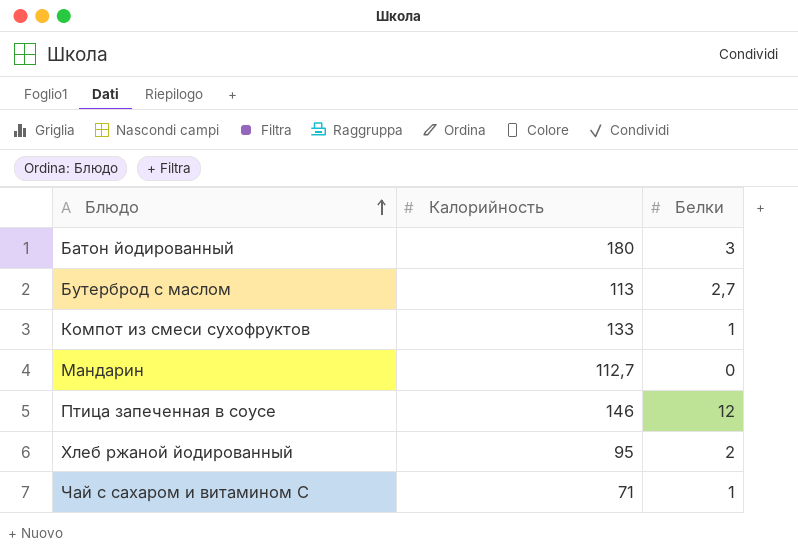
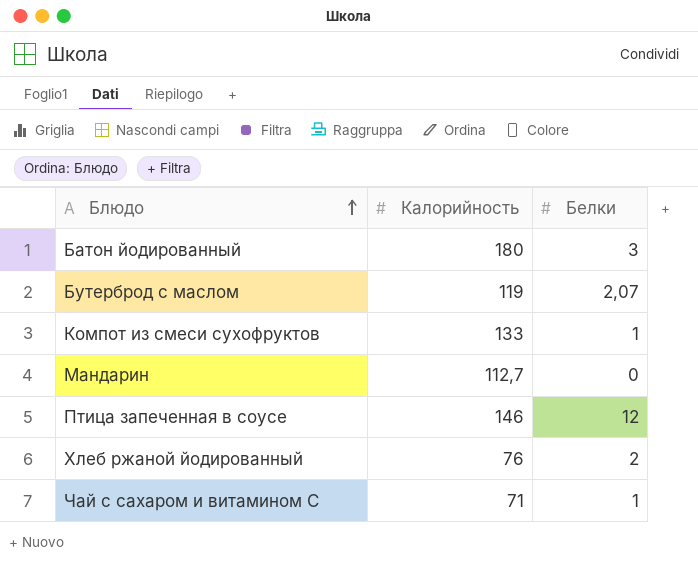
Бутерброд с маслом | Калорийность: 113 -> 119
Бутерброд с маслом | Белки: 2,7 -> 2,07
Хлеб ржаной йодированный | Калорийность: 95 -> 76

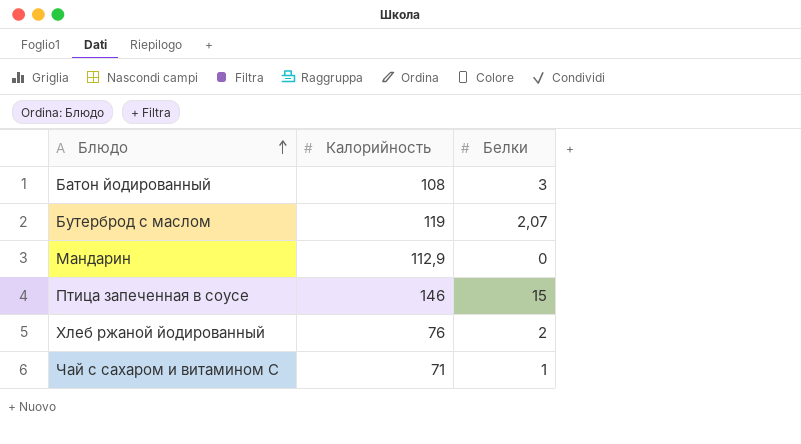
row Компот из смеси сухофруктов: 133 | 1 -> none
Батон йодированный | Калорийность: 180 -> 108
Мандарин | Калорийность: 112,7 -> 112,9
Птица запеченная в соусе | Белки: 12 -> 15

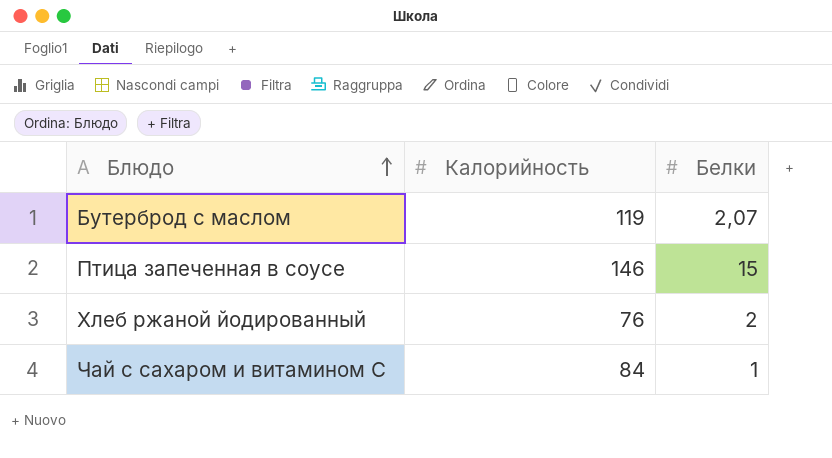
row Батон йодированный: 108 | 3 -> none
row Мандарин: 112,9 | 0 -> none
Чай с сахаром и витамином С | Калорийность: 71 -> 84

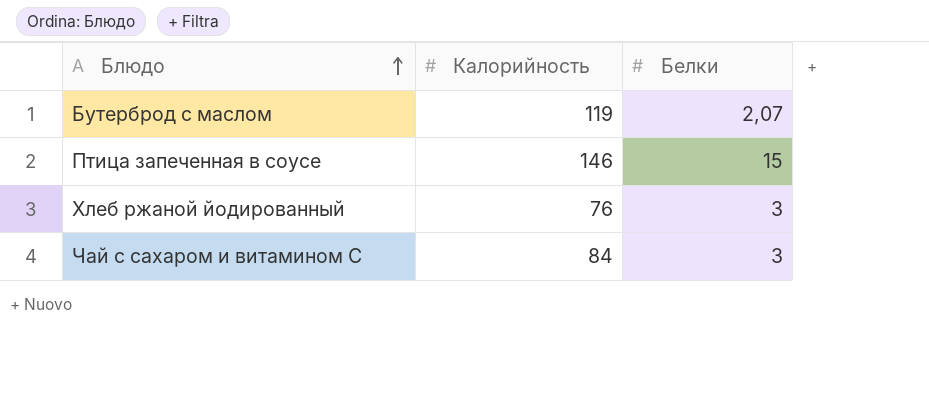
Хлеб ржаной йодированный | Белки: 2 -> 3
Чай с сахаром и витамином С | Белки: 1 -> 3

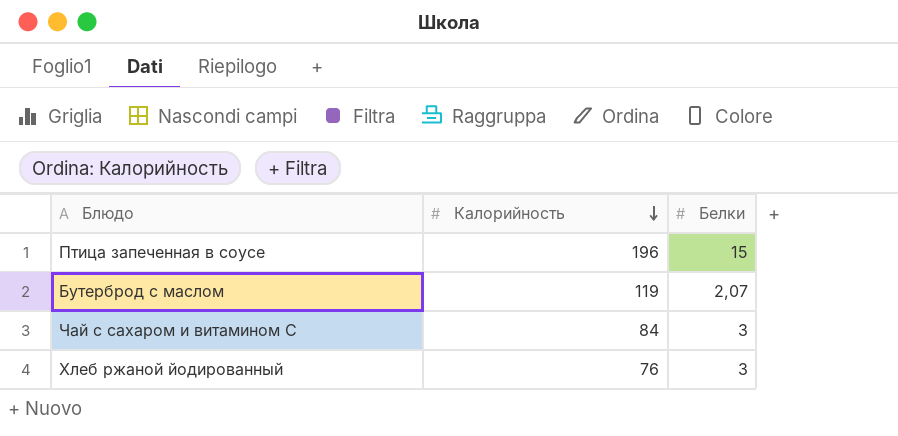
row order: Блюдо ascending -> Калорийность descending
Птица запеченная в соусе | Калорийность: 146 -> 196

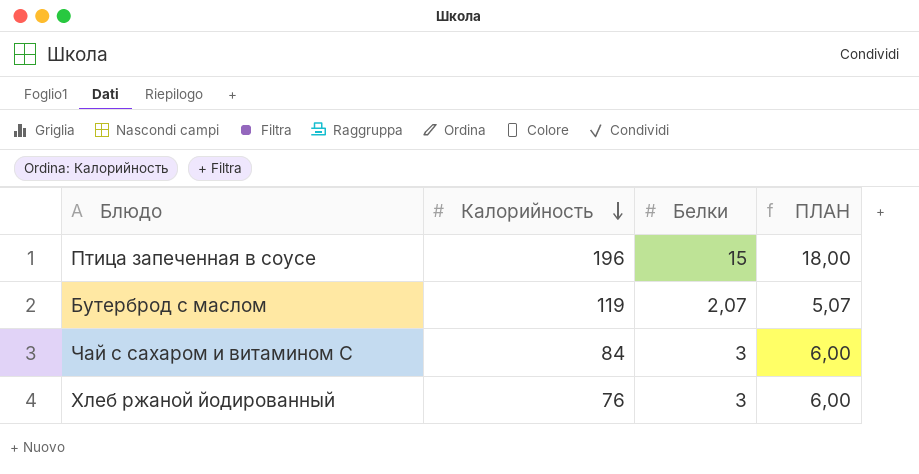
column ПЛАН | formula: none -> [Белки] + 3

